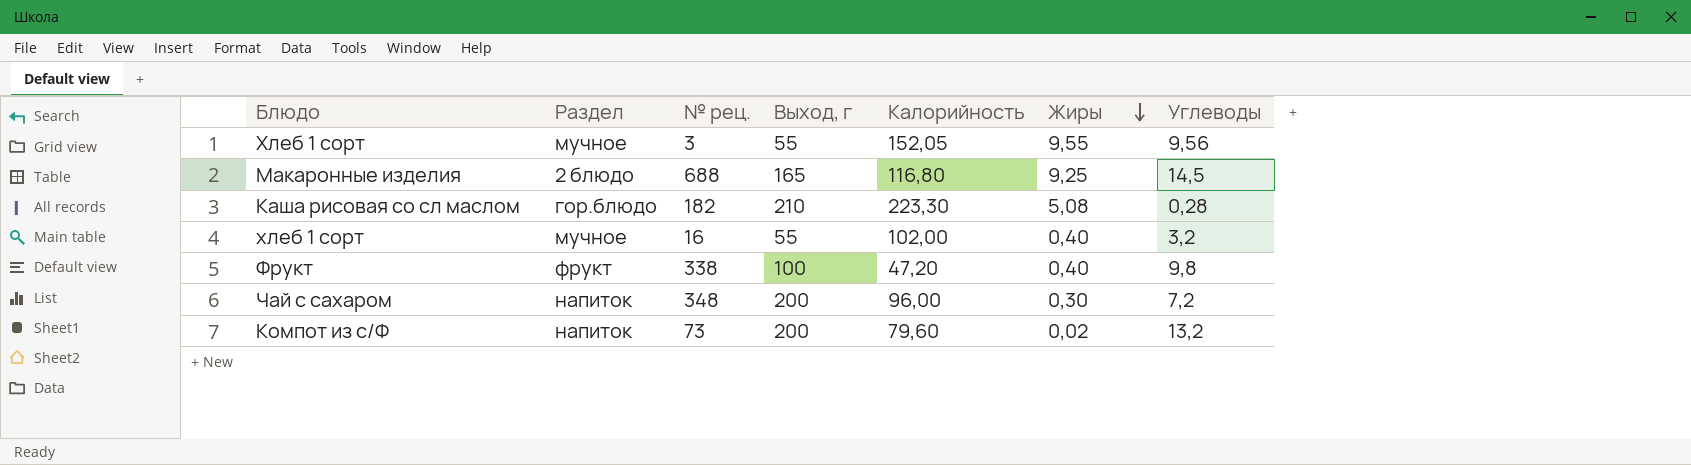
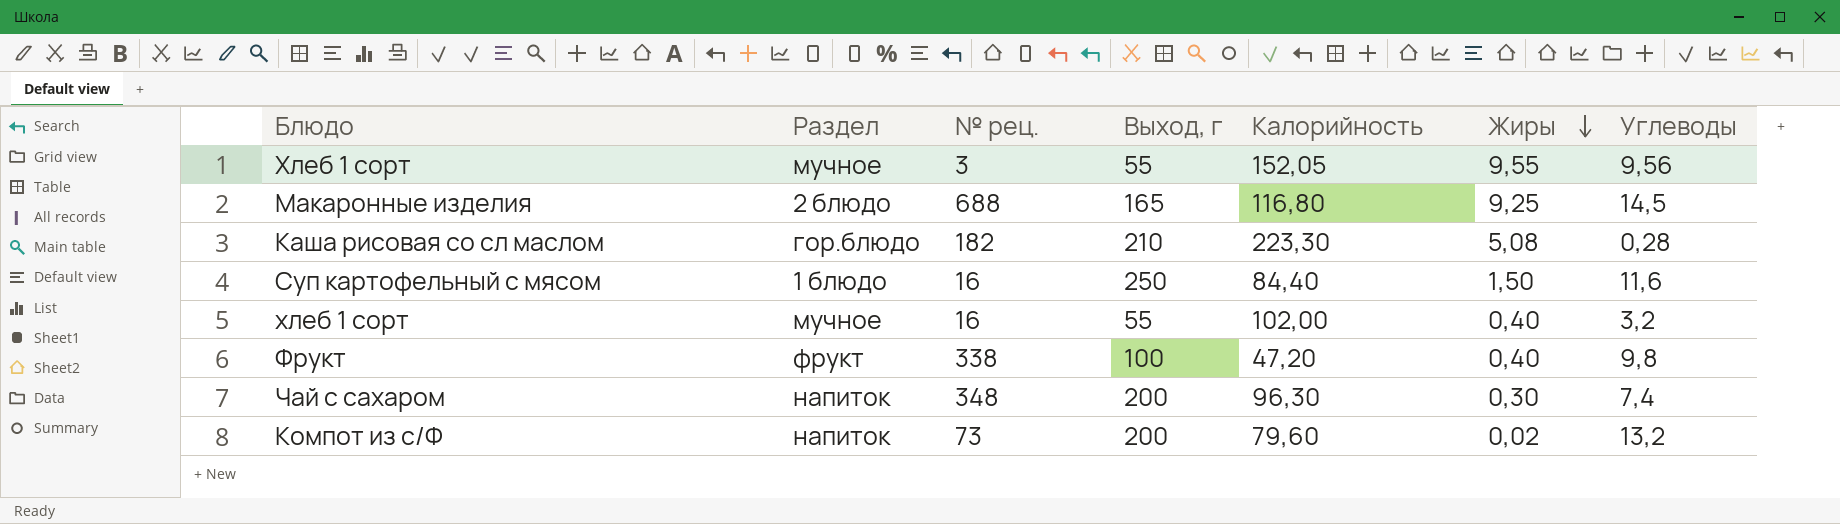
row Суп картофельный с мясом: none -> 1 блюдо | 16 | 250 | 84,40 | 1,50 | 11,6
Чай с сахаром | Калорийность: 96,00 -> 96,30
Чай с сахаром | Углеводы: 7,2 -> 7,4

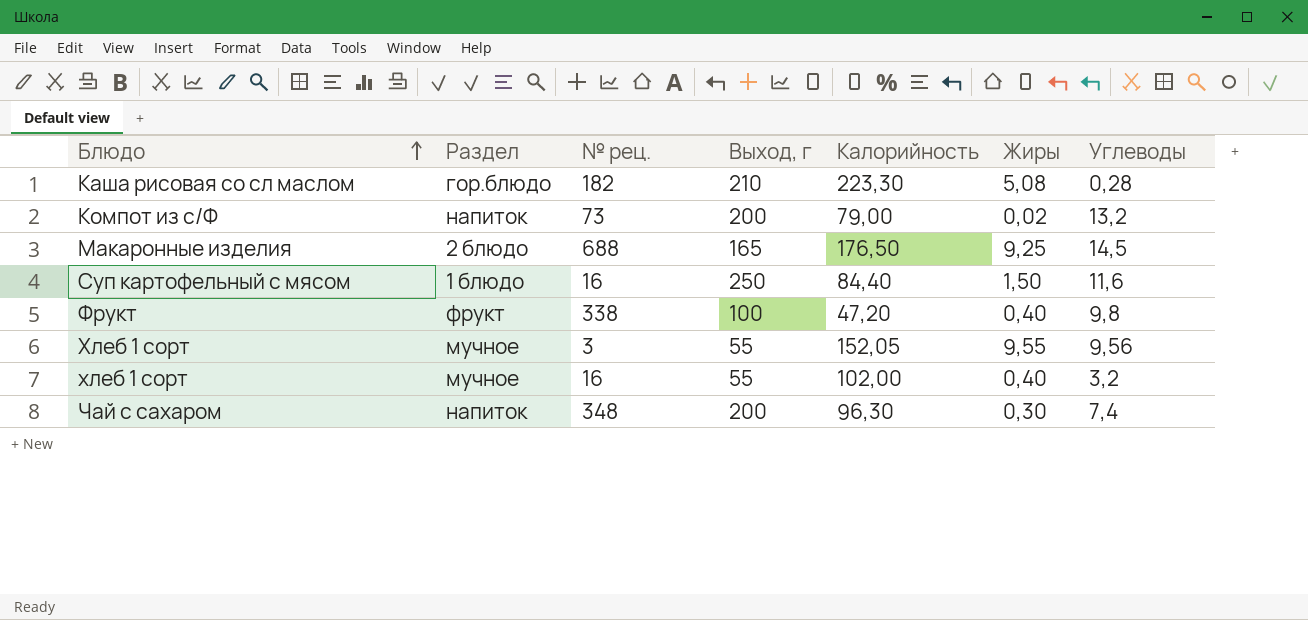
row order: Жиры descending -> Блюдо ascending
Компот из с/Ф | Калорийность: 79,60 -> 79,00
Макаронные изделия | Калорийность: 116,80 -> 176,50

